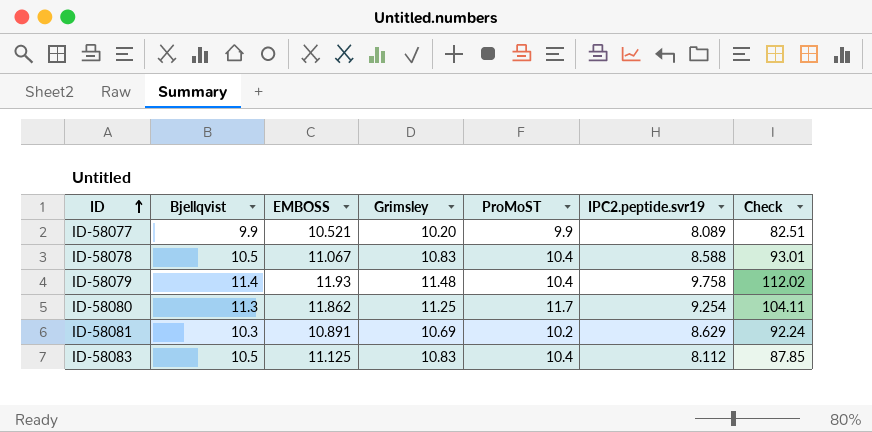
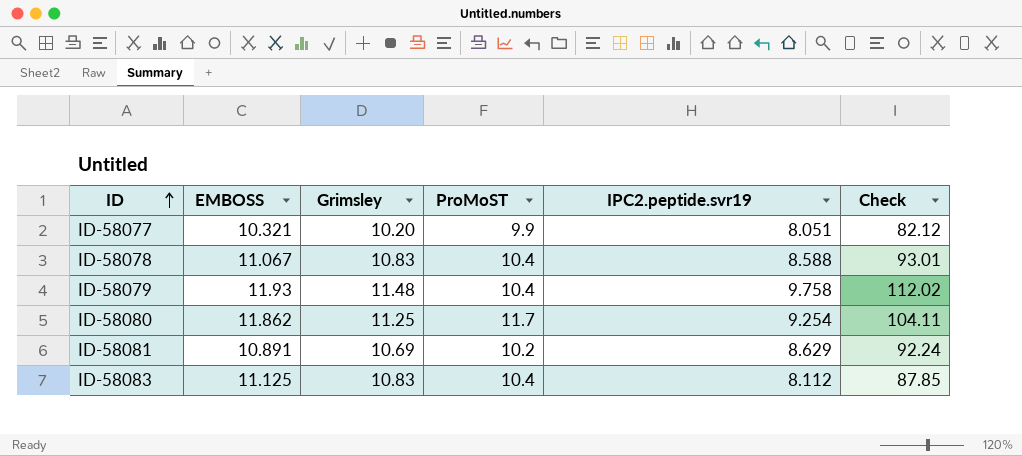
column Bjellqvist | position: 2 -> none
ID-58077 | EMBOSS: 10.521 -> 10.321
ID-58077 | IPC2.peptide.svr19: 8.089 -> 8.051
ID-58077 | Check: 82.51 -> 82.12

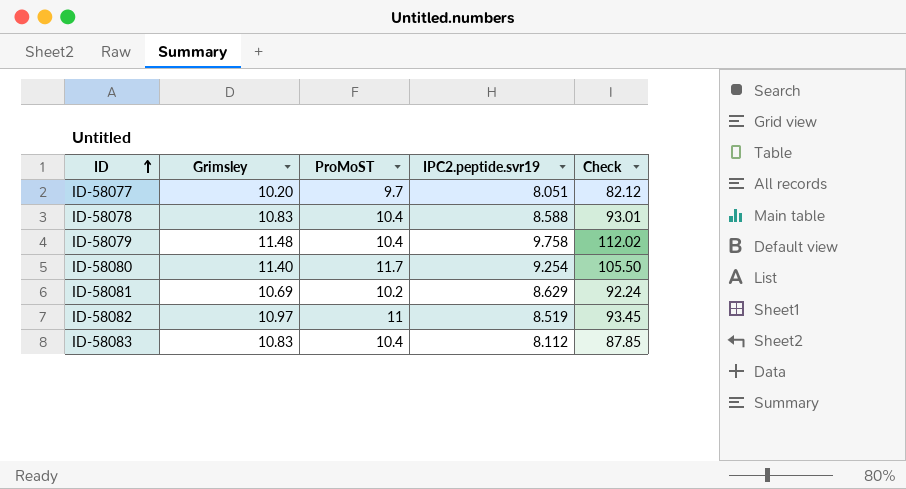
column EMBOSS | position: 2 -> none
ID-58077 | ProMoST: 9.9 -> 9.7
ID-58080 | Grimsley: 11.25 -> 11.40
ID-58080 | Check: 104.11 -> 105.50
row ID-58082: none -> 10.97 | 11 | 8.519 | 93.45

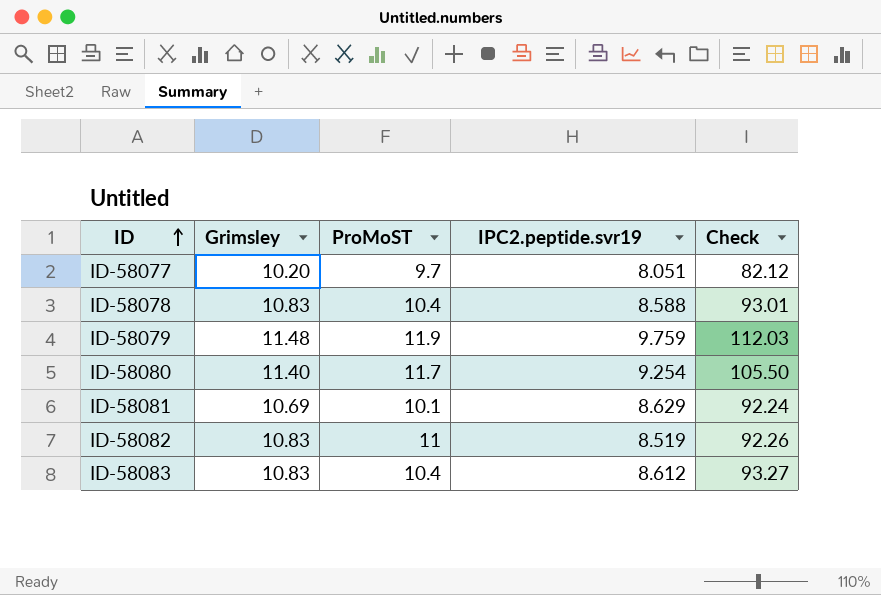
ID-58079 | ProMoST: 10.4 -> 11.9
ID-58079 | IPC2.peptide.svr19: 9.758 -> 9.759
ID-58079 | Check: 112.02 -> 112.03
ID-58081 | ProMoST: 10.2 -> 10.1
ID-58082 | Grimsley: 10.97 -> 10.83
ID-58082 | Check: 93.45 -> 92.26
ID-58083 | IPC2.peptide.svr19: 8.112 -> 8.612
ID-58083 | Check: 87.85 -> 93.27

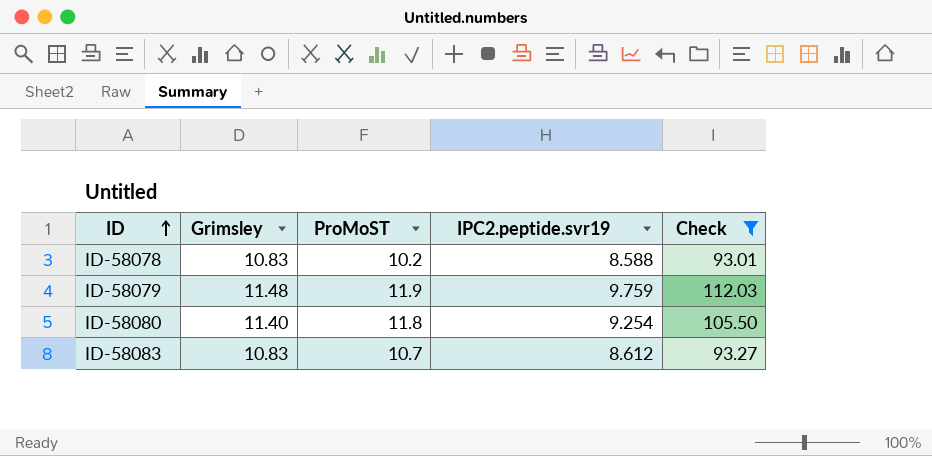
filter: none -> Check >= 93.01
ID-58078 | ProMoST: 10.4 -> 10.2
ID-58080 | ProMoST: 11.7 -> 11.8
ID-58083 | ProMoST: 10.4 -> 10.7

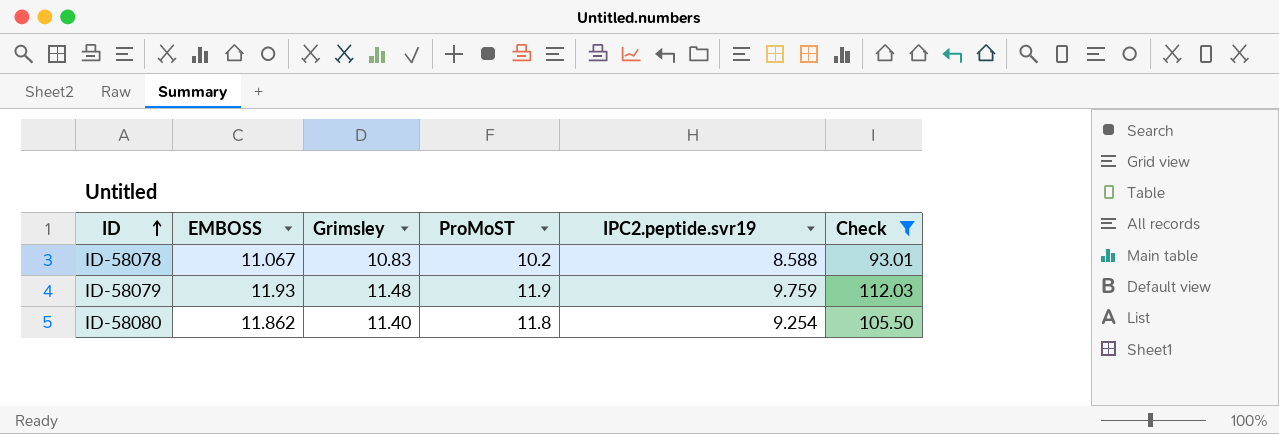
column EMBOSS | position: none -> 2
row ID-58083: 10.83 | 10.7 | 8.612 | 93.27 -> none

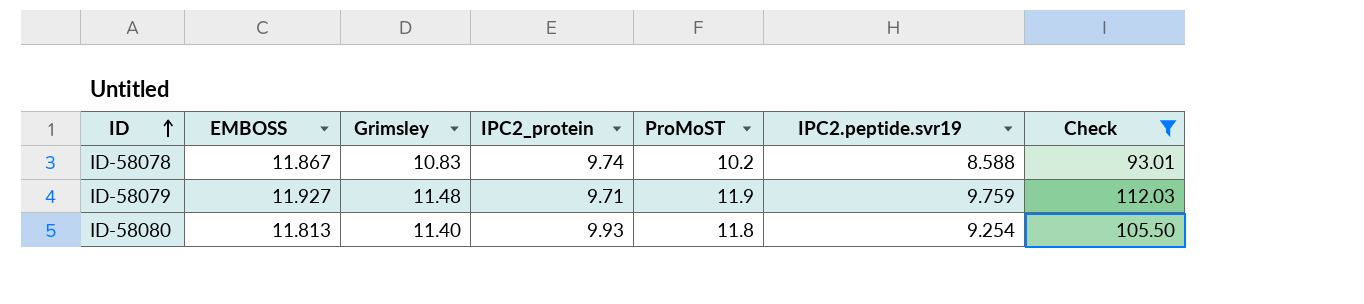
column IPC2_protein | position: none -> 4
ID-58078 | EMBOSS: 11.067 -> 11.867
ID-58079 | EMBOSS: 11.93 -> 11.927
ID-58080 | EMBOSS: 11.862 -> 11.813

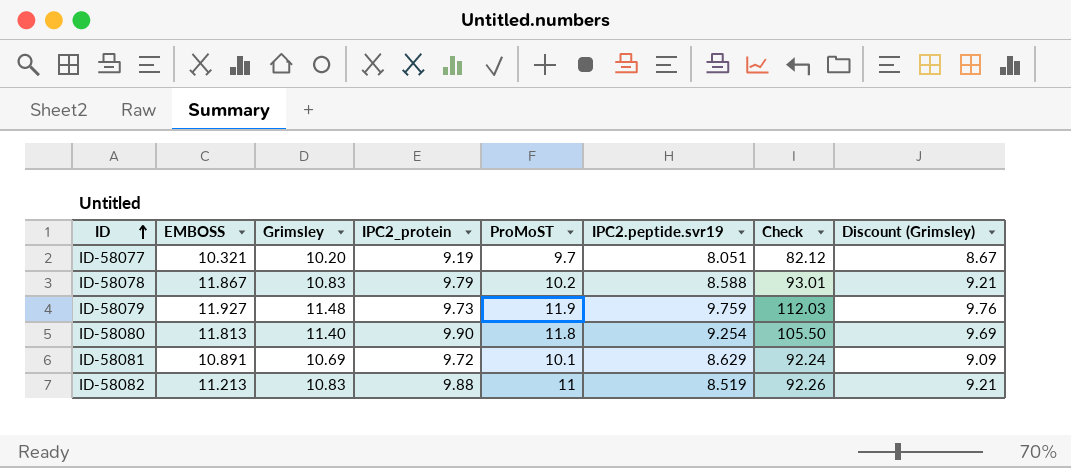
filter: Check >= 93.01 -> none
column Discount (Grimsley) | formula: none -> [Grimsley] * 0.85
ID-58078 | IPC2_protein: 9.74 -> 9.79
ID-58079 | IPC2_protein: 9.71 -> 9.73
ID-58080 | IPC2_protein: 9.93 -> 9.90

